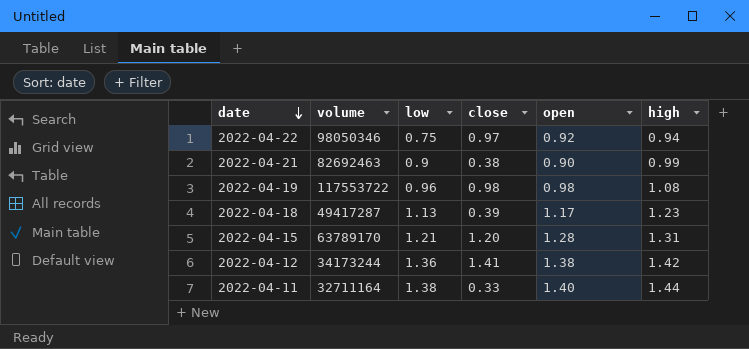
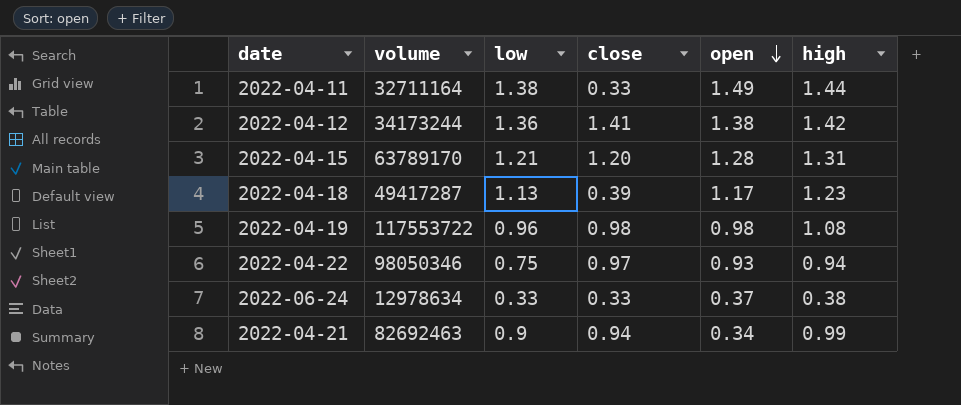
row order: date descending -> open descending
2022-04-11 | open: 1.40 -> 1.49
2022-04-22 | open: 0.92 -> 0.93
row 2022-06-24: none -> 12978634 | 0.33 | 0.33 | 0.37 | 0.38
2022-04-21 | close: 0.38 -> 0.94
2022-04-21 | open: 0.90 -> 0.34

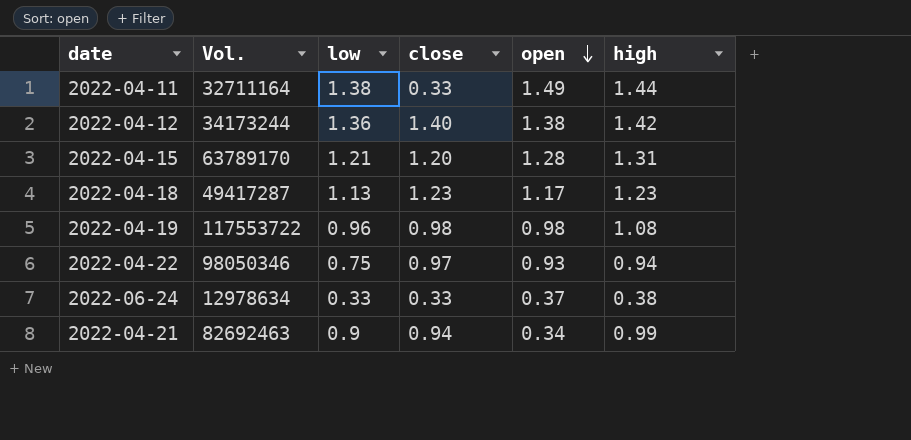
column name: volume -> Vol.
2022-04-12 | close: 1.41 -> 1.40
2022-04-18 | close: 0.39 -> 1.23

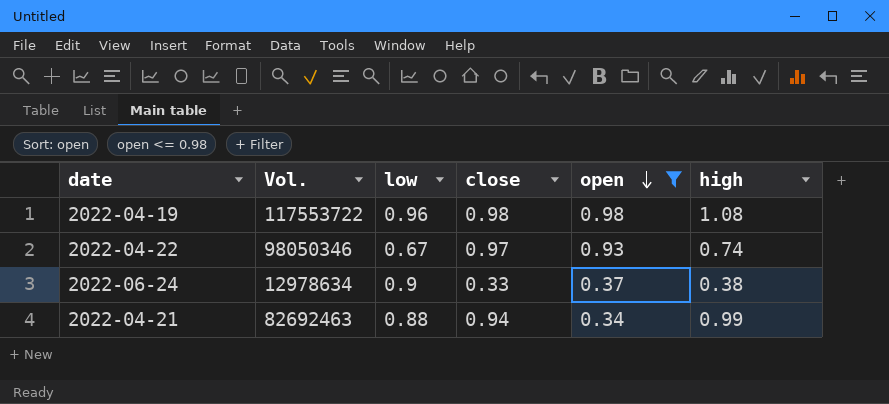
filter: none -> open <= 0.98
2022-04-22 | low: 0.75 -> 0.67
2022-04-22 | high: 0.94 -> 0.74
2022-06-24 | low: 0.33 -> 0.9
2022-04-21 | low: 0.9 -> 0.88

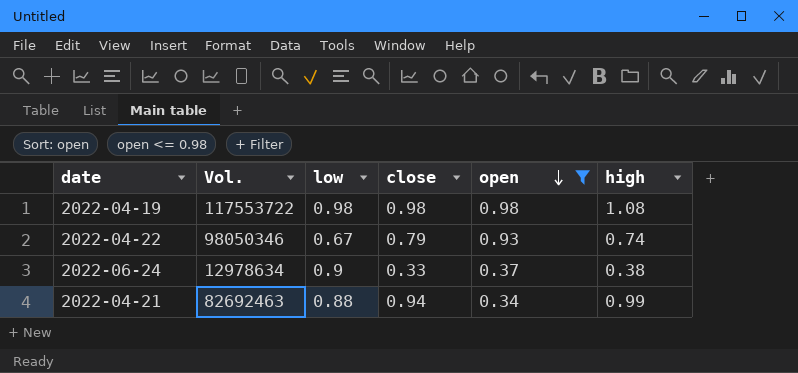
2022-04-19 | low: 0.96 -> 0.98
2022-04-22 | close: 0.97 -> 0.79

